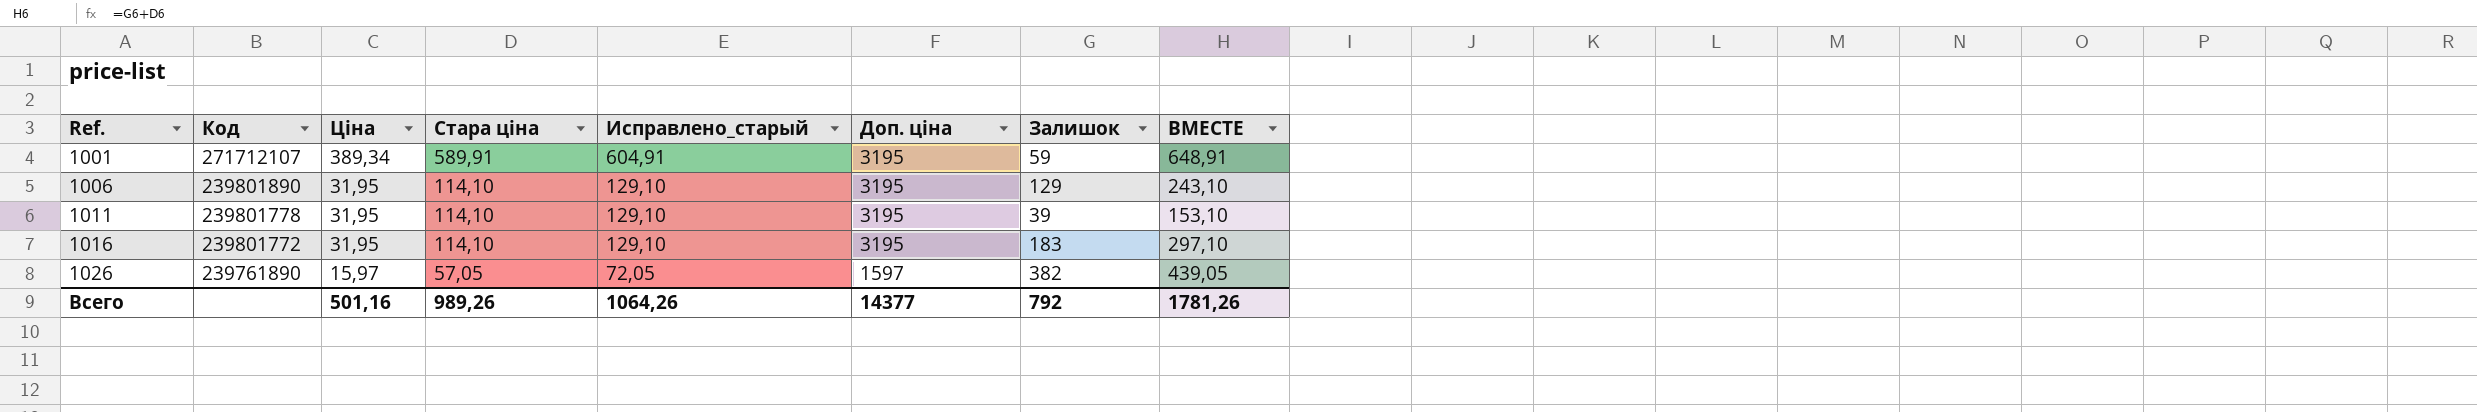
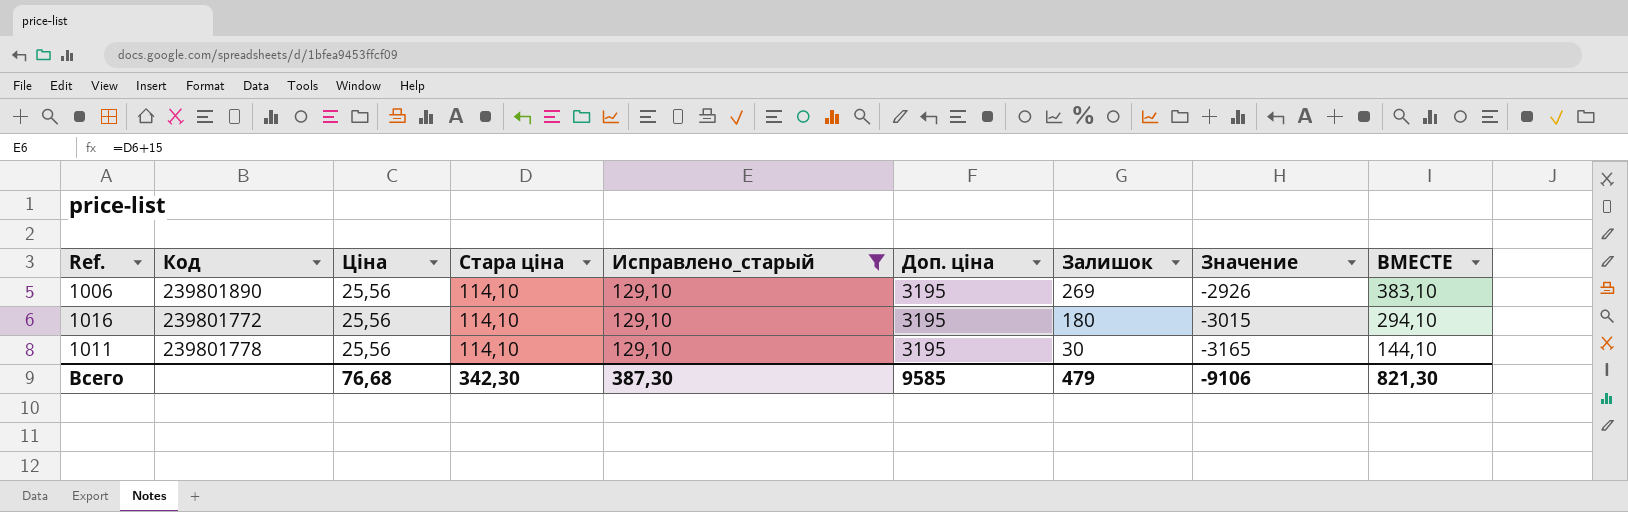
filter: none -> Исправлено_старый = 129,10
row order: Ref. ascending -> Залишок descending
column Значение | formula: none -> [Залишок] - [Доп. ціна]
1006 | Ціна: 31,95 -> 25,56
1006 | Залишок: 129 -> 269
1006 | ВМЕСТЕ: 243,10 -> 383,10
1016 | Ціна: 31,95 -> 25,56
1016 | Залишок: 183 -> 180
1016 | ВМЕСТЕ: 297,10 -> 294,10
1011 | Ціна: 31,95 -> 25,56
1011 | Залишок: 39 -> 30
1011 | ВМЕСТЕ: 153,10 -> 144,10
Всего | Ціна: 501,16 -> 76,68
Всего | Стара ціна: 989,26 -> 342,30
Всего | Исправлено_старый: 1064,26 -> 387,30
Всего | Доп. ціна: 14377 -> 9585
Всего | Залишок: 792 -> 479
Всего | ВМЕСТЕ: 1781,26 -> 821,30

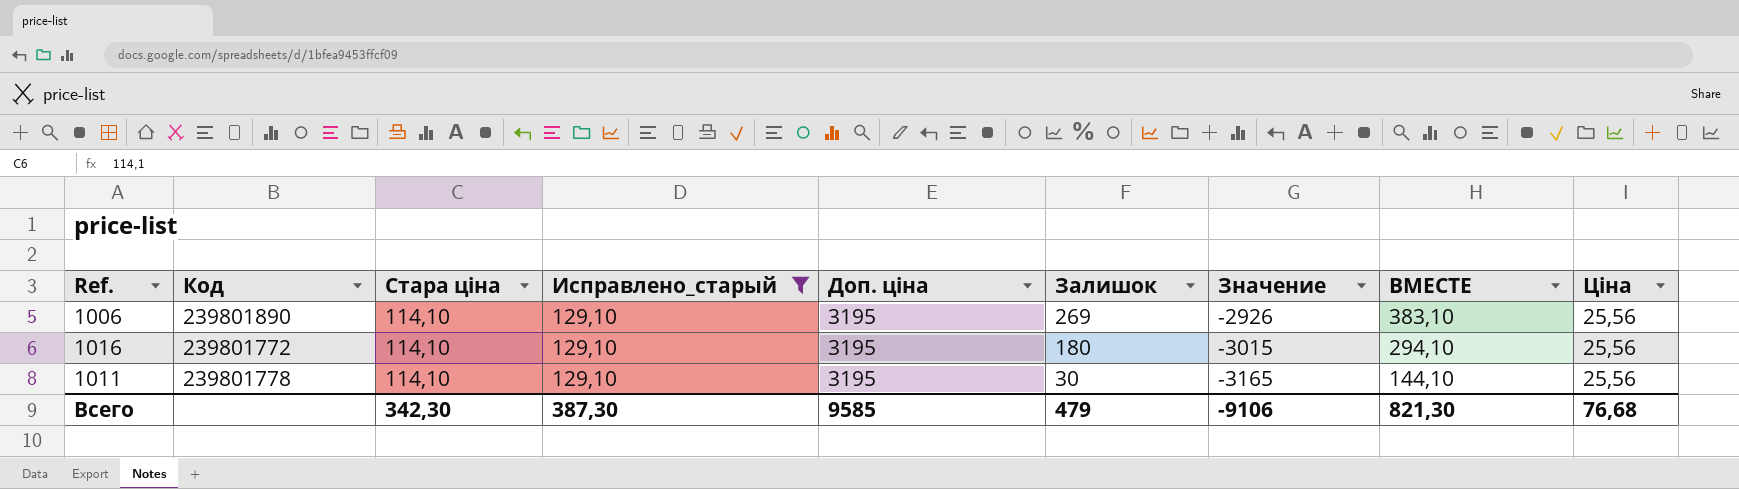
column Ціна | position: 3 -> 9

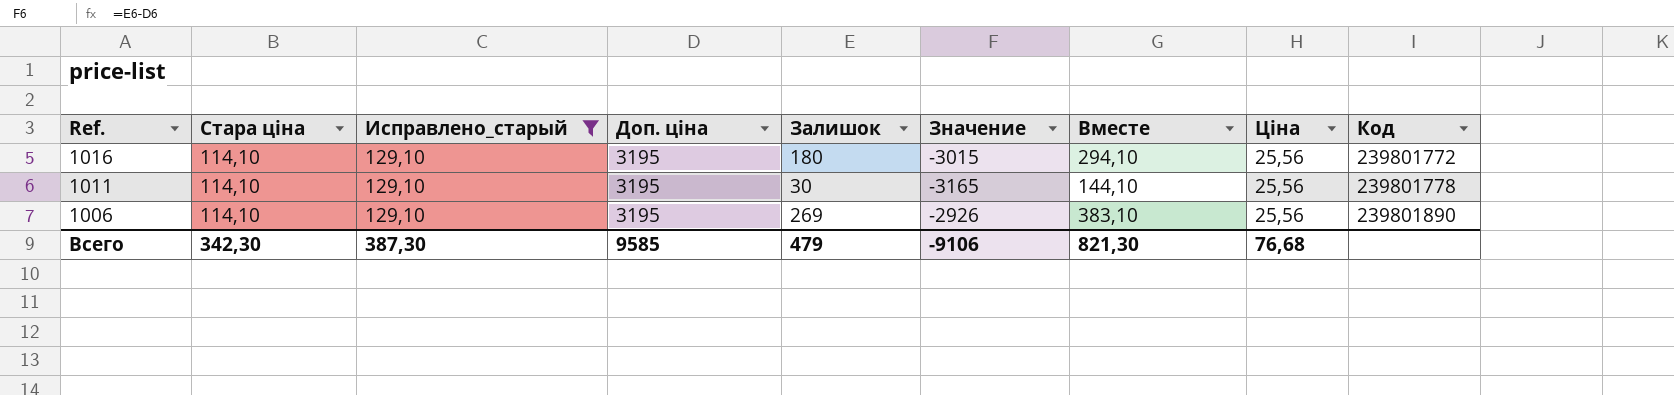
row order: Залишок descending -> Ref. descending
column name: ВМЕСТЕ -> Вместе
column Код | position: 2 -> 9

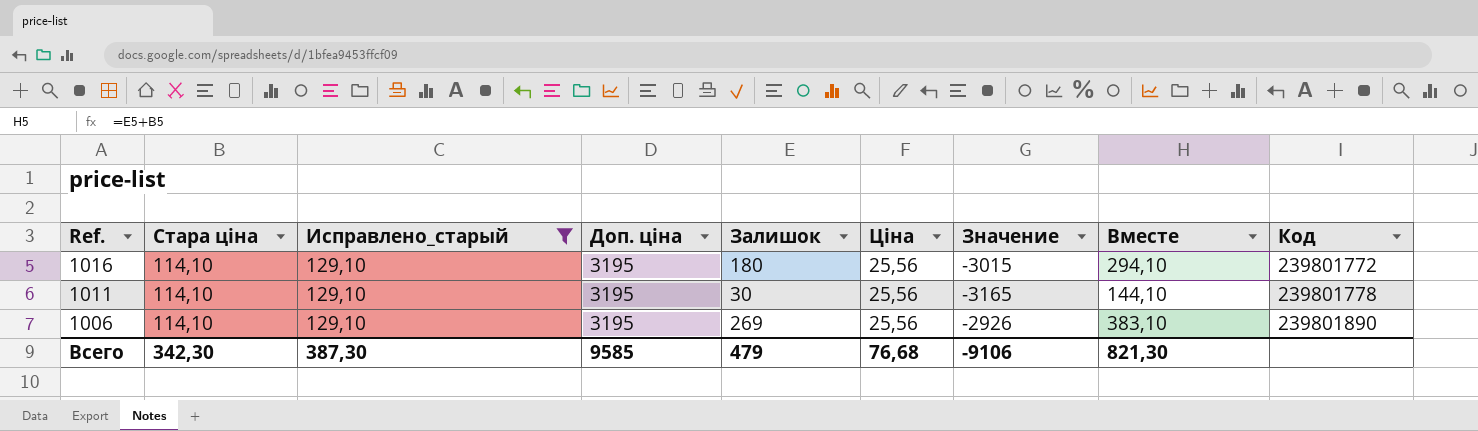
column Ціна | position: 8 -> 6

